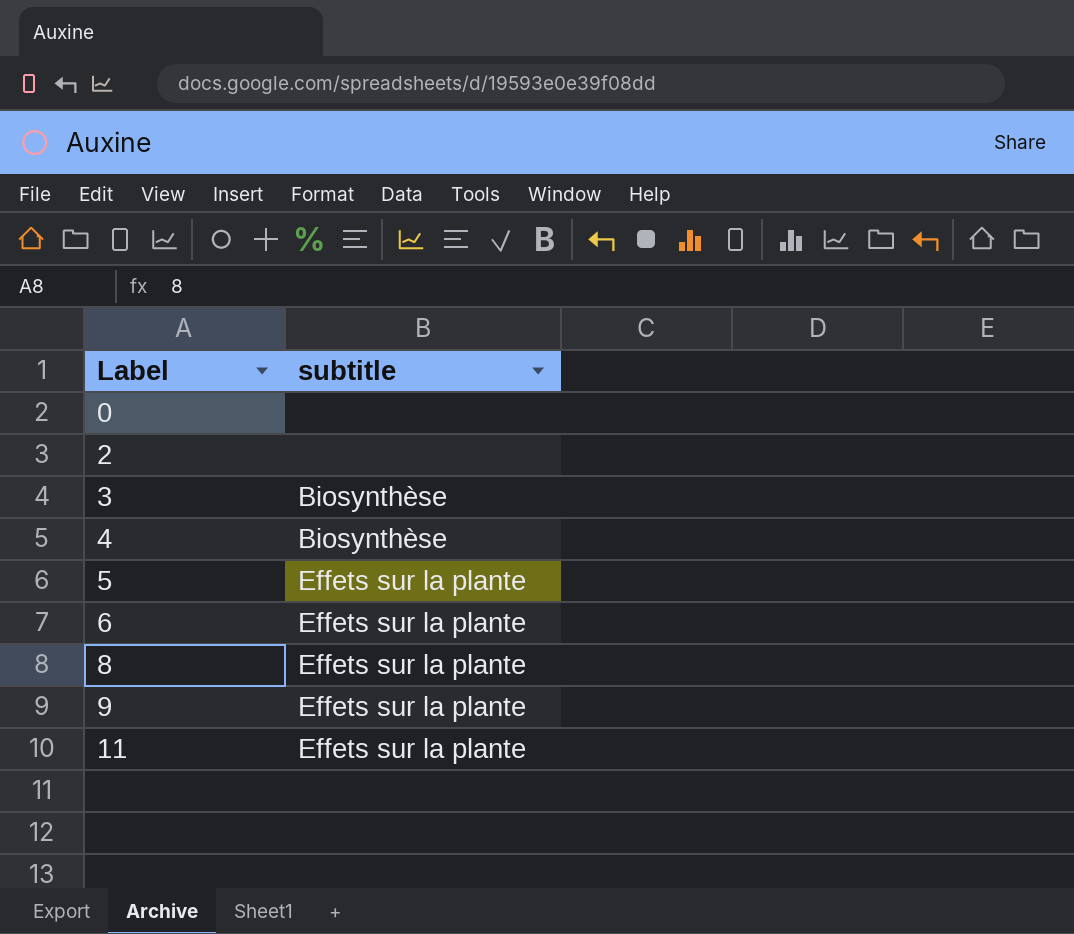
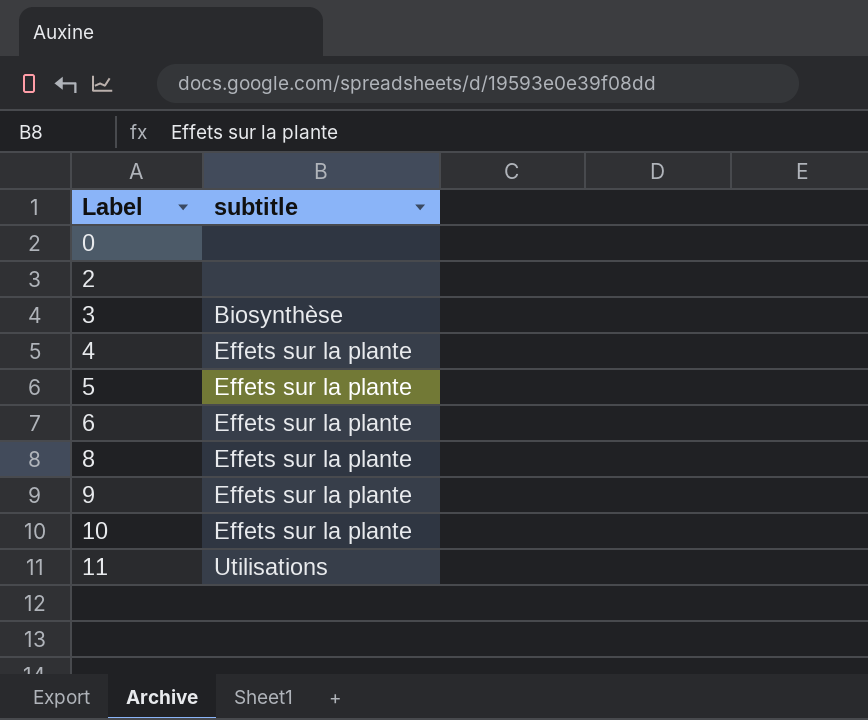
4 | subtitle: Biosynthèse -> Effets sur la plante
row 10: none -> Effets sur la plante
11 | subtitle: Effets sur la plante -> Utilisations

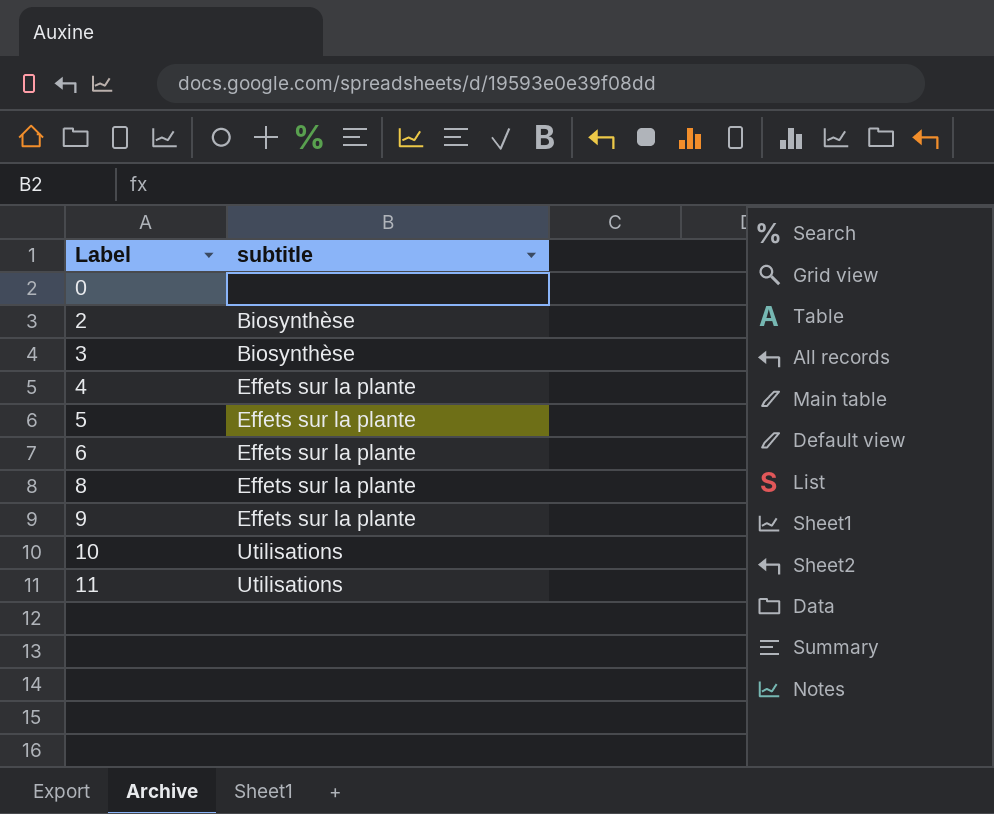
2 | subtitle: none -> Biosynthèse
10 | subtitle: Effets sur la plante -> Utilisations

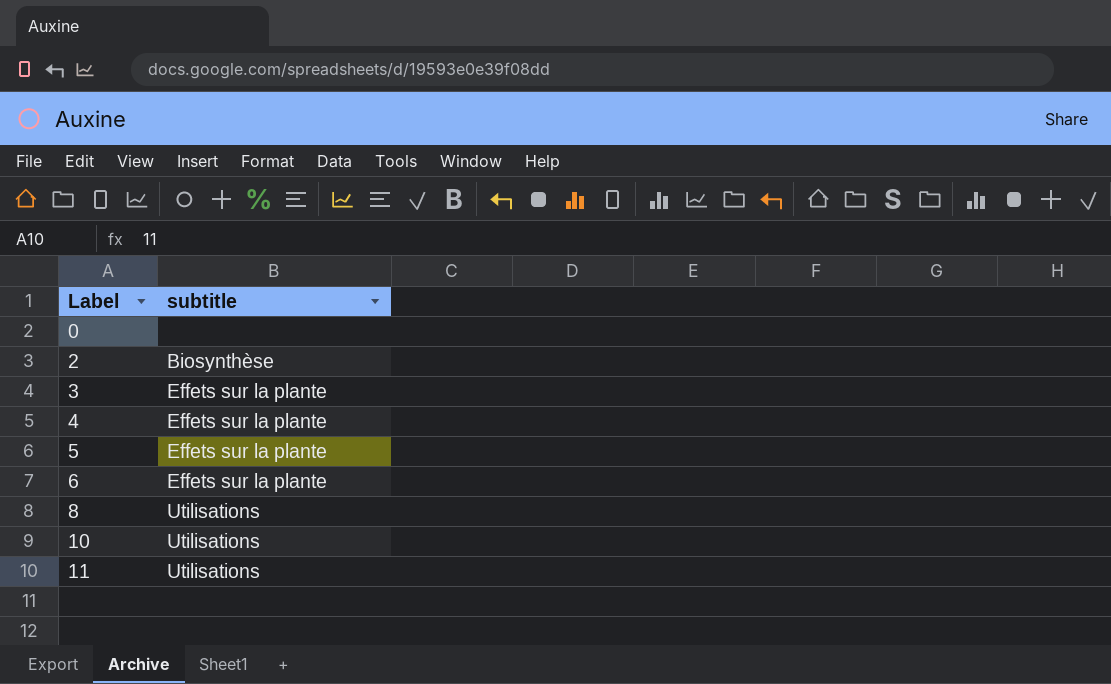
row 9: Effets sur la plante -> none
3 | subtitle: Biosynthèse -> Effets sur la plante
8 | subtitle: Effets sur la plante -> Utilisations

